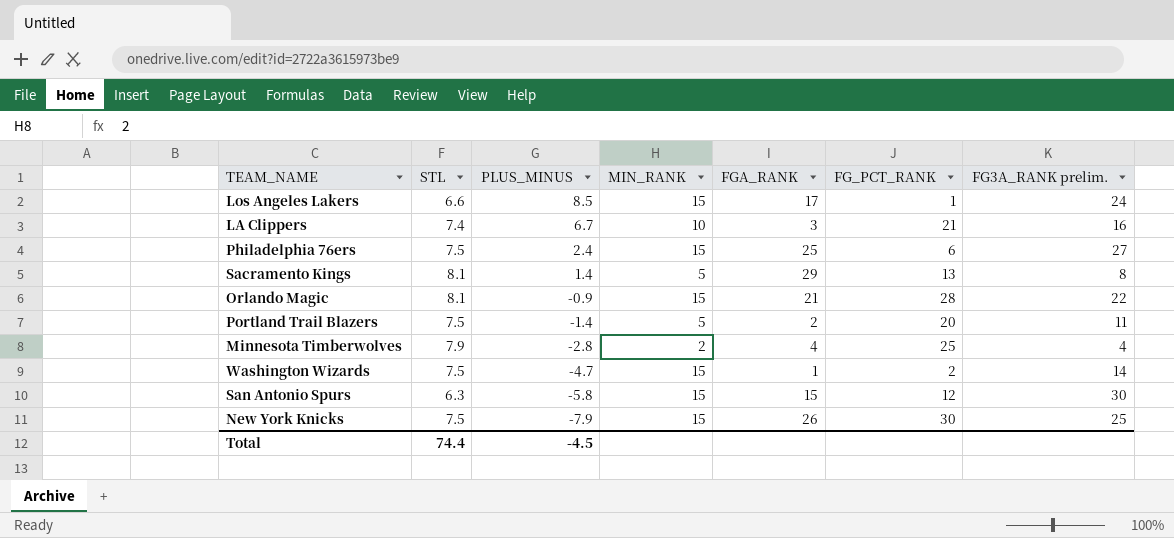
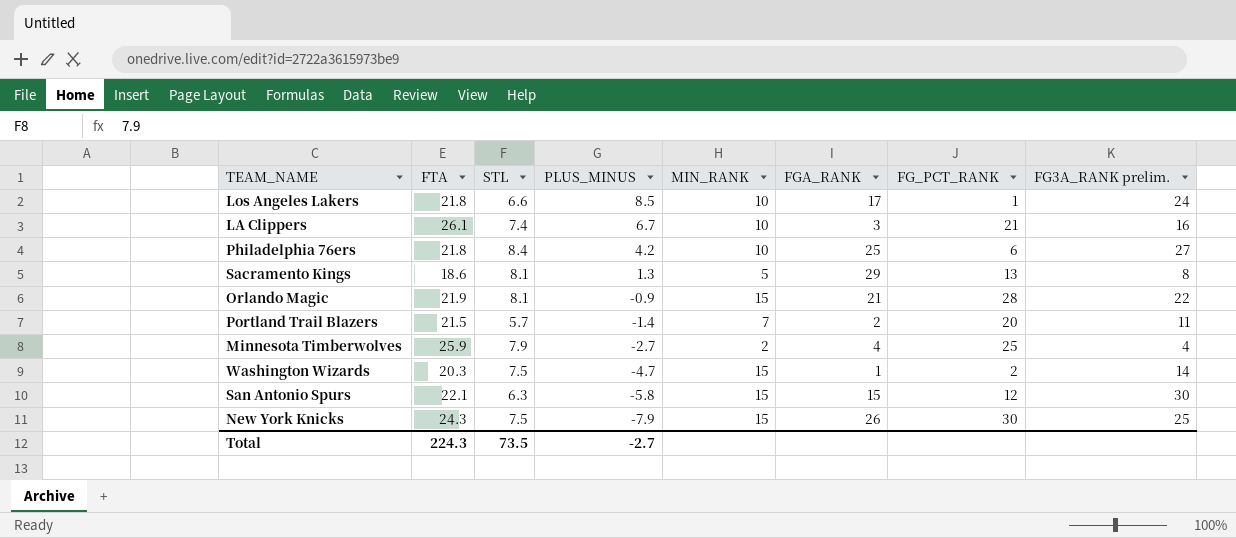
column FTA | position: none -> 2
Los Angeles Lakers | MIN_RANK: 15 -> 10
Philadelphia 76ers | STL: 7.5 -> 8.4
Philadelphia 76ers | PLUS_MINUS: 2.4 -> 4.2
Philadelphia 76ers | MIN_RANK: 15 -> 10
Sacramento Kings | PLUS_MINUS: 1.4 -> 1.3
Portland Trail Blazers | STL: 7.5 -> 5.7
Portland Trail Blazers | MIN_RANK: 5 -> 7
Minnesota Timberwolves | PLUS_MINUS: -2.8 -> -2.7
Total | STL: 74.4 -> 73.5
Total | PLUS_MINUS: -4.5 -> -2.7

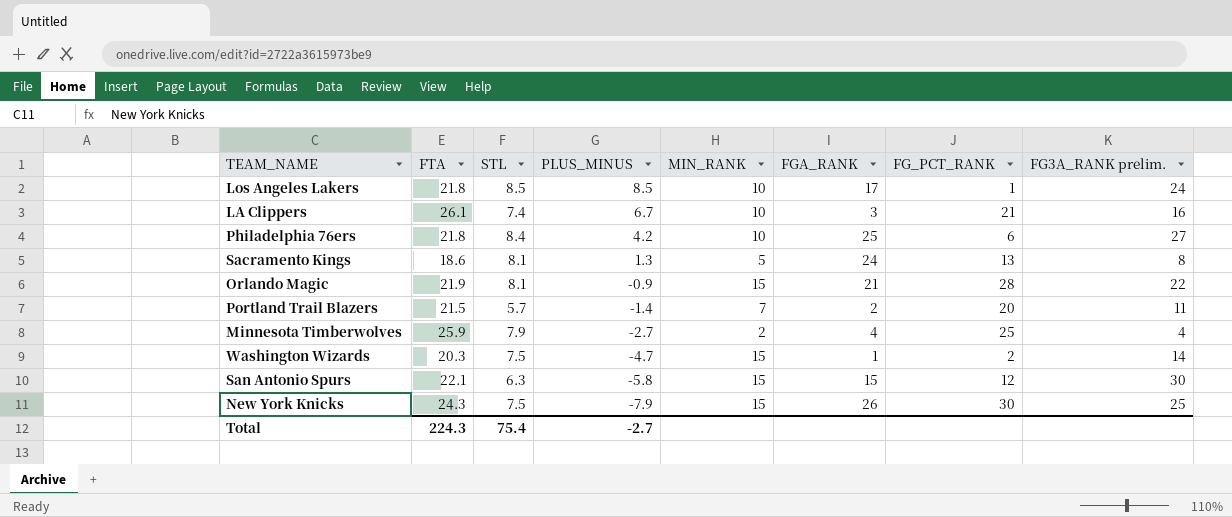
Los Angeles Lakers | STL: 6.6 -> 8.5
Sacramento Kings | FGA_RANK: 29 -> 24
Total | STL: 73.5 -> 75.4

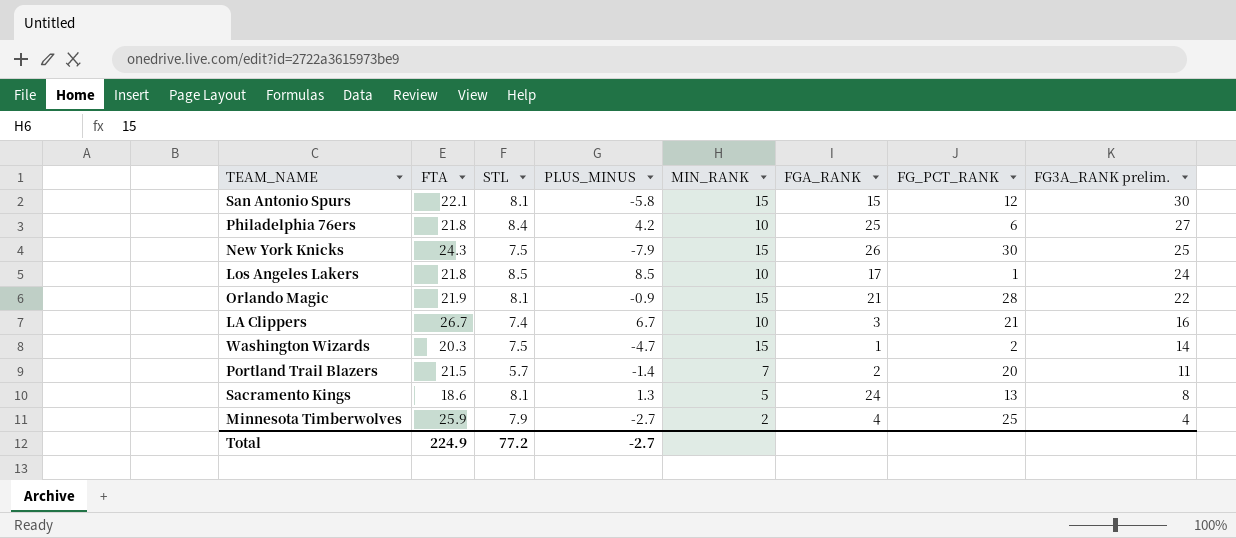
row order: PLUS_MINUS descending -> FG3A_RANK prelim. descending
San Antonio Spurs | STL: 6.3 -> 8.1
LA Clippers | FTA: 26.1 -> 26.7
Total | FTA: 224.3 -> 224.9
Total | STL: 75.4 -> 77.2

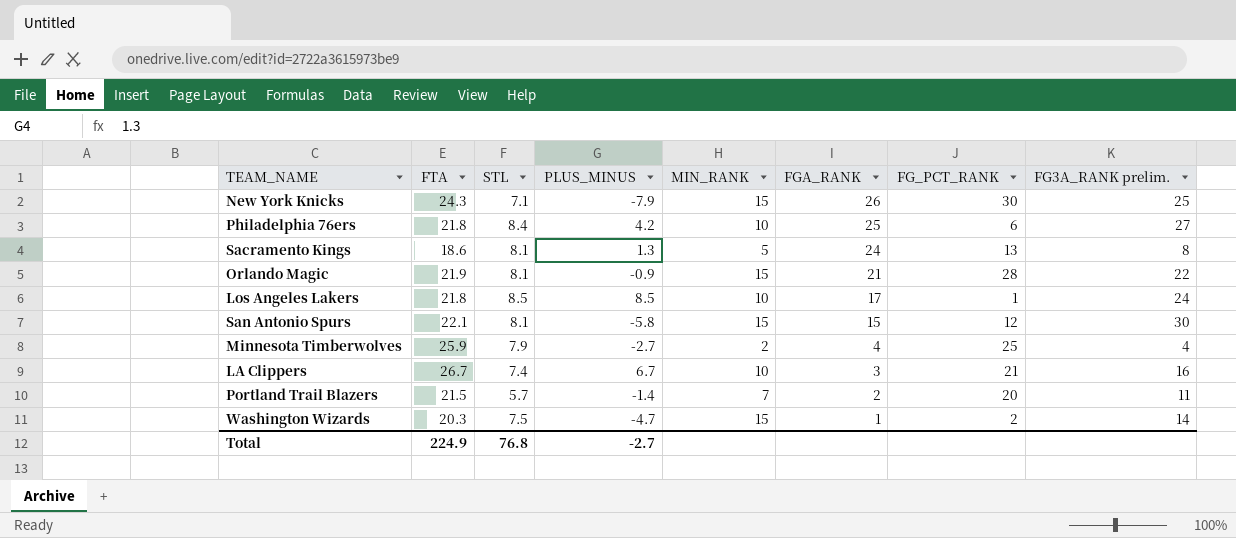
row order: FG3A_RANK prelim. descending -> FGA_RANK descending
New York Knicks | STL: 7.5 -> 7.1
Total | STL: 77.2 -> 76.8

